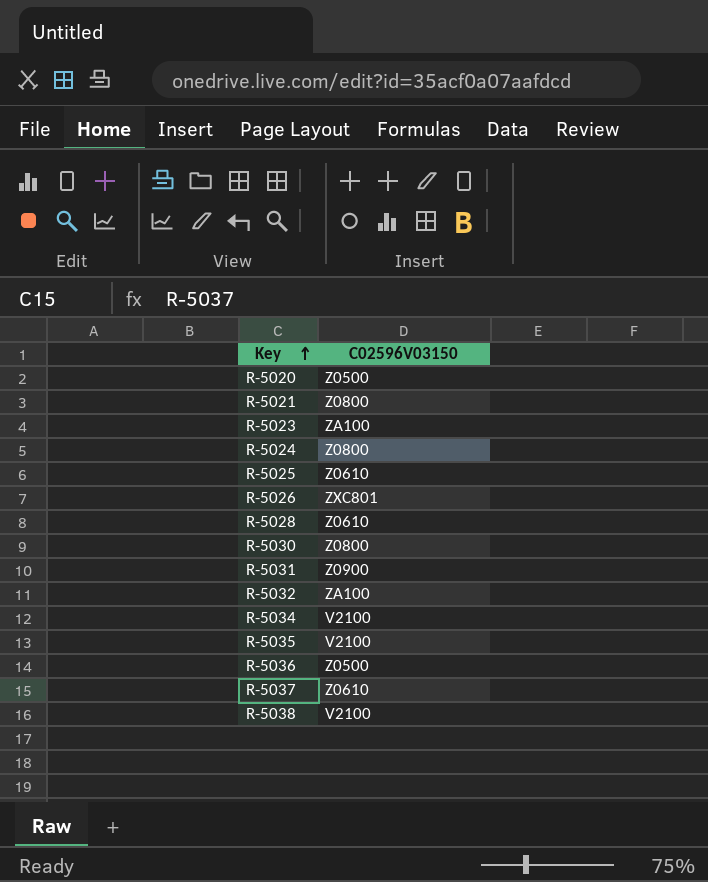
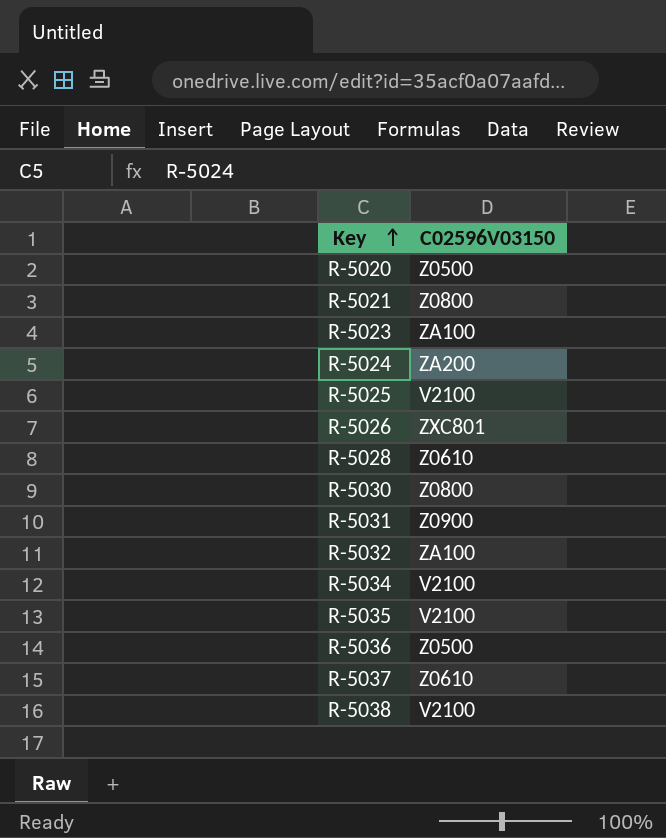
R-5024 | C02596V03150: Z0800 -> ZA200
R-5025 | C02596V03150: Z0610 -> V2100

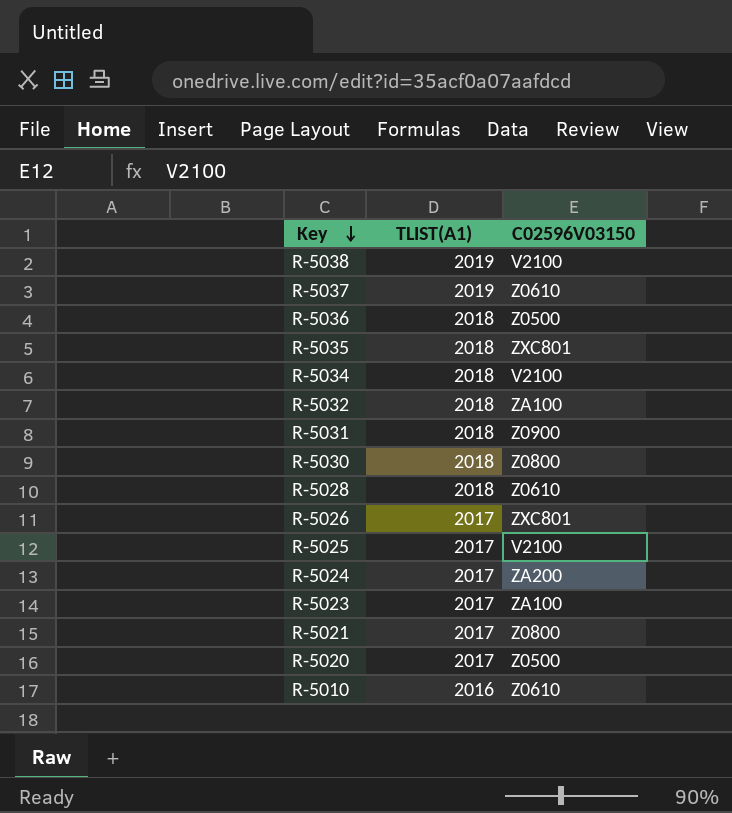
row order: Key ascending -> Key descending
column TLIST(A1) | position: none -> 2
R-5035 | C02596V03150: V2100 -> ZXC801
row R-5010: none -> 2016 | Z0610

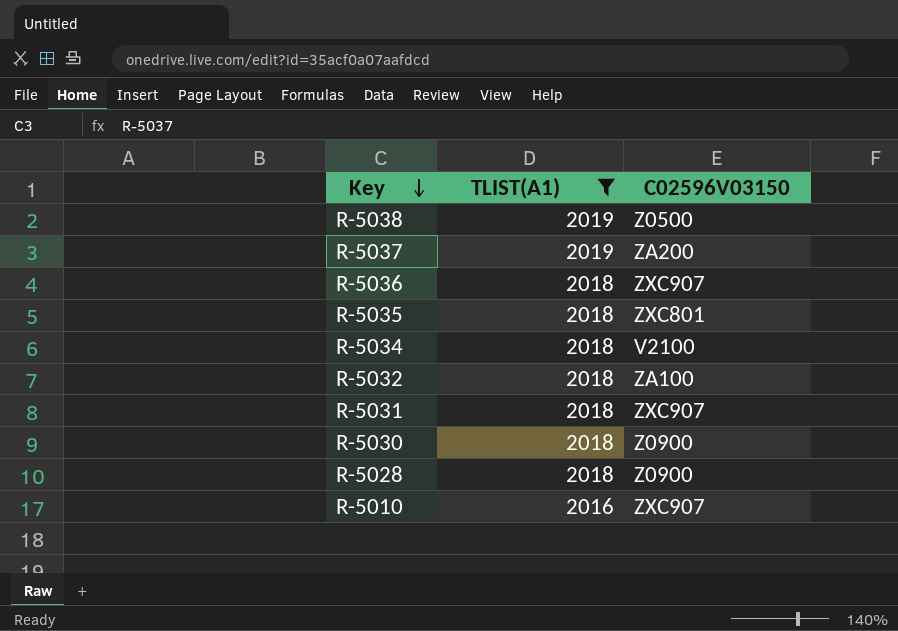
filter: none -> TLIST(A1) != 2017
R-5038 | C02596V03150: V2100 -> Z0500
R-5037 | C02596V03150: Z0610 -> ZA200
R-5036 | C02596V03150: Z0500 -> ZXC907
R-5031 | C02596V03150: Z0900 -> ZXC907
R-5030 | C02596V03150: Z0800 -> Z0900
R-5028 | C02596V03150: Z0610 -> Z0900
R-5010 | C02596V03150: Z0610 -> ZXC907

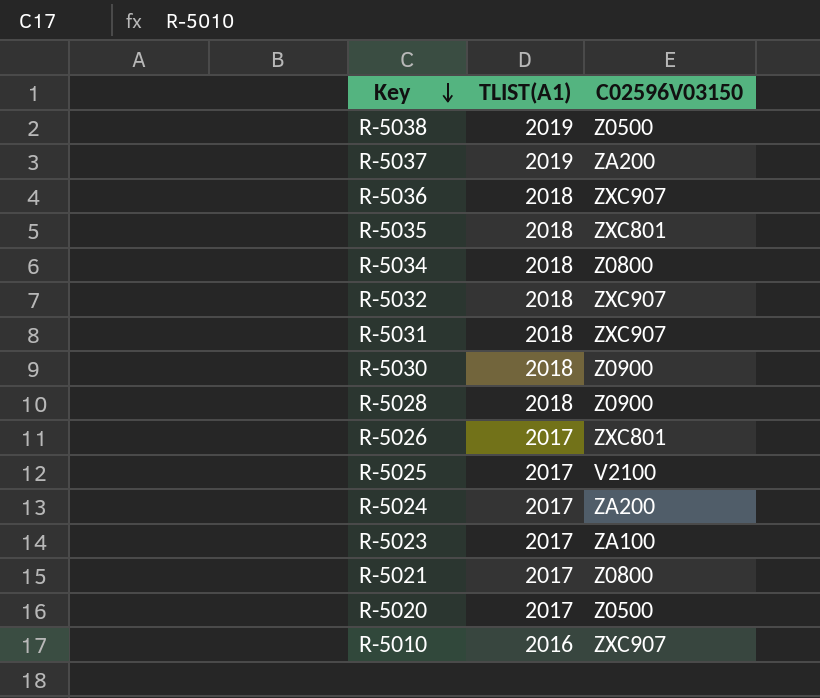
filter: TLIST(A1) != 2017 -> none
R-5034 | C02596V03150: V2100 -> Z0800
R-5032 | C02596V03150: ZA100 -> ZXC907

